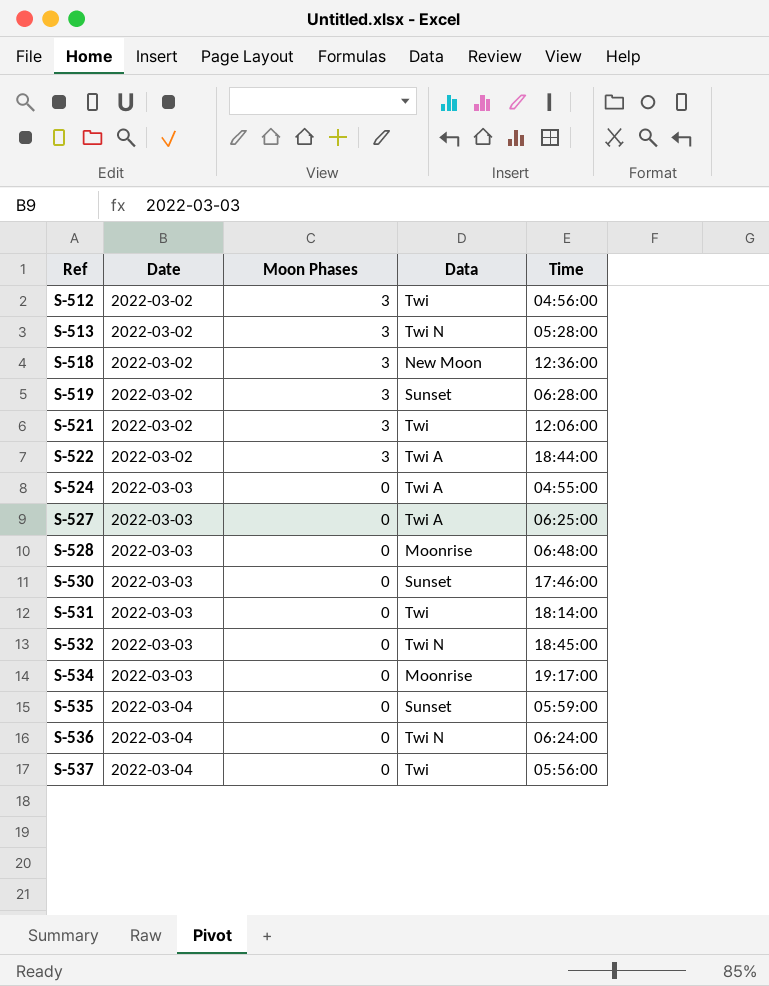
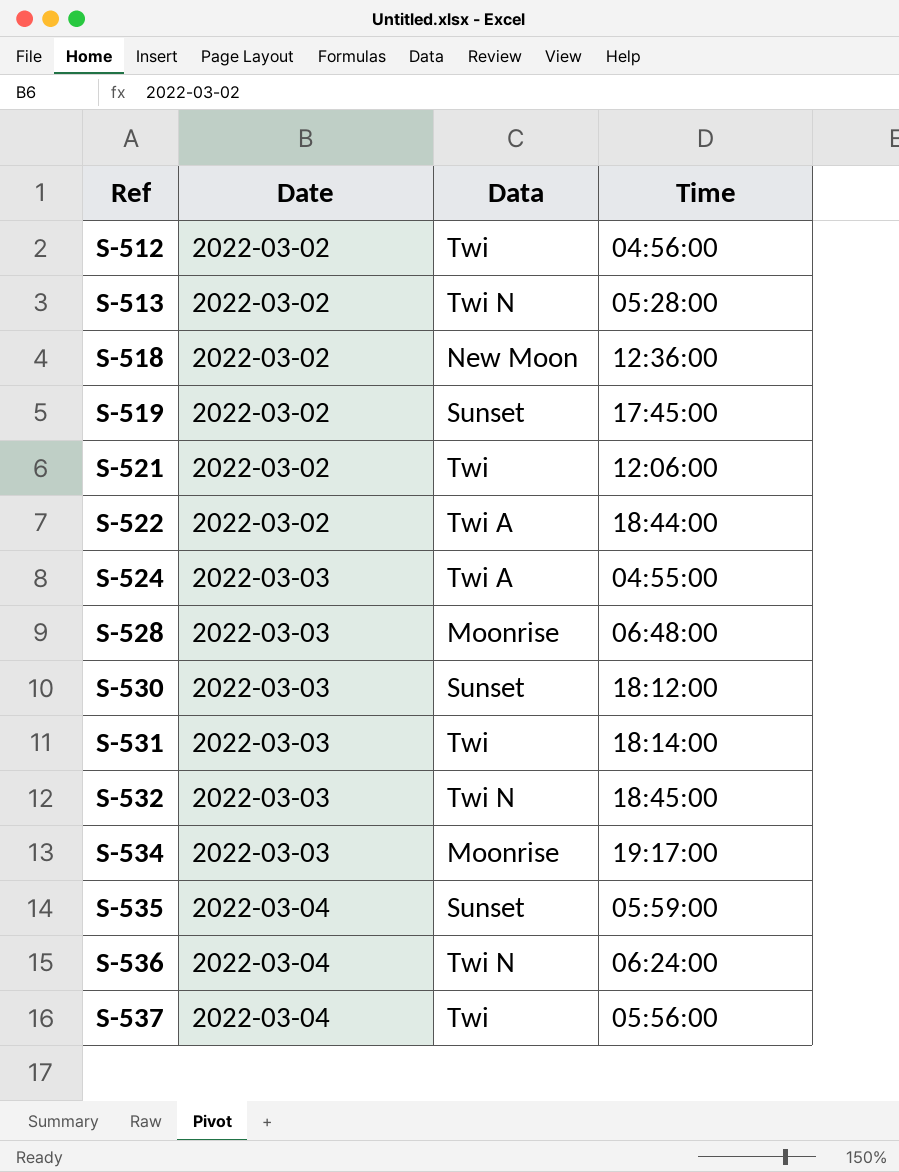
column Moon Phases | position: 3 -> none
row S-527: 2022-03-03 | 0 | Twi A | 06:25:00 -> none
S-519 | Time: 06:28:00 -> 17:45:00
S-530 | Time: 17:46:00 -> 18:12:00

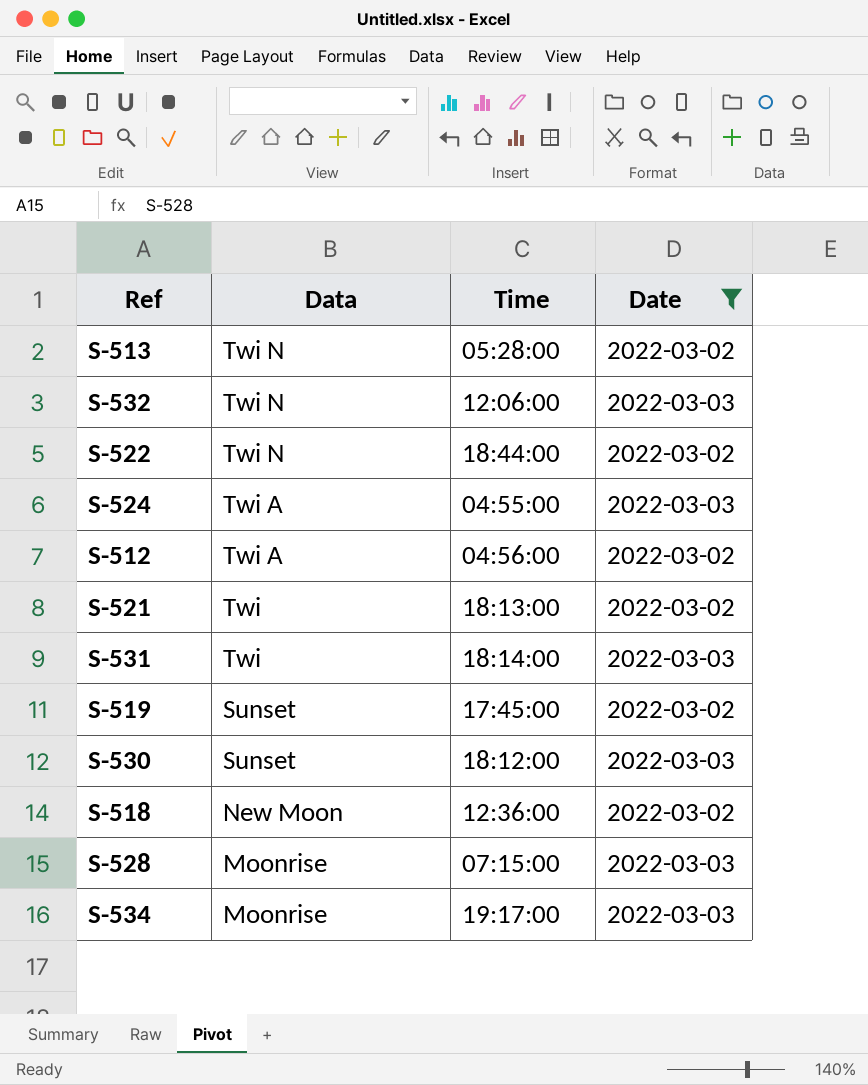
filter: none -> Date != 2022-03-04
row order: Ref ascending -> Data descending
column Date | position: 2 -> 4
S-532 | Time: 18:45:00 -> 12:06:00
S-522 | Data: Twi A -> Twi N
S-512 | Data: Twi -> Twi A
S-521 | Time: 12:06:00 -> 18:13:00
S-528 | Time: 06:48:00 -> 07:15:00

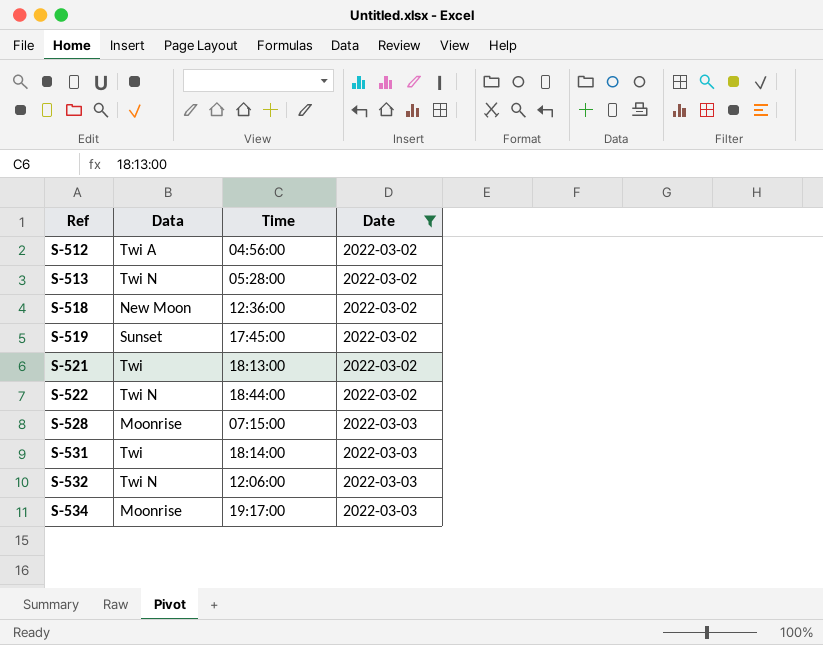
row order: Data descending -> Ref ascending
row S-524: Twi A | 04:55:00 | 2022-03-03 -> none
row S-530: Sunset | 18:12:00 | 2022-03-03 -> none

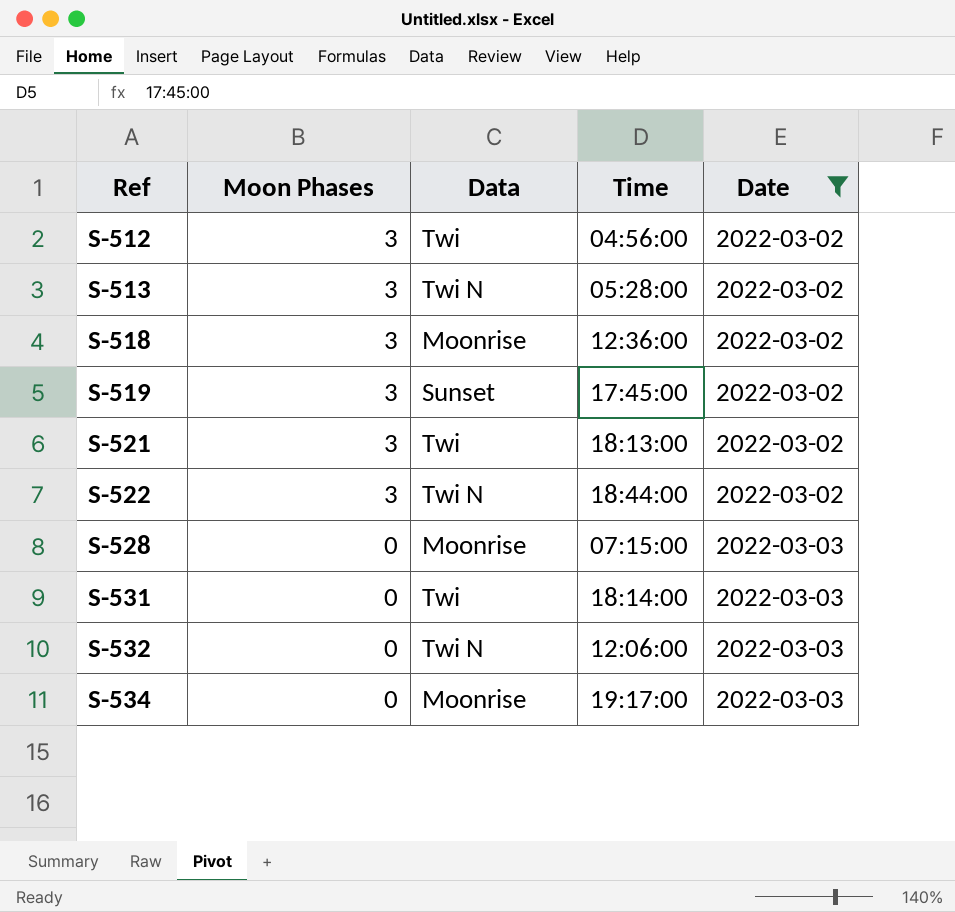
column Moon Phases | position: none -> 2
S-512 | Data: Twi A -> Twi
S-518 | Data: New Moon -> Moonrise

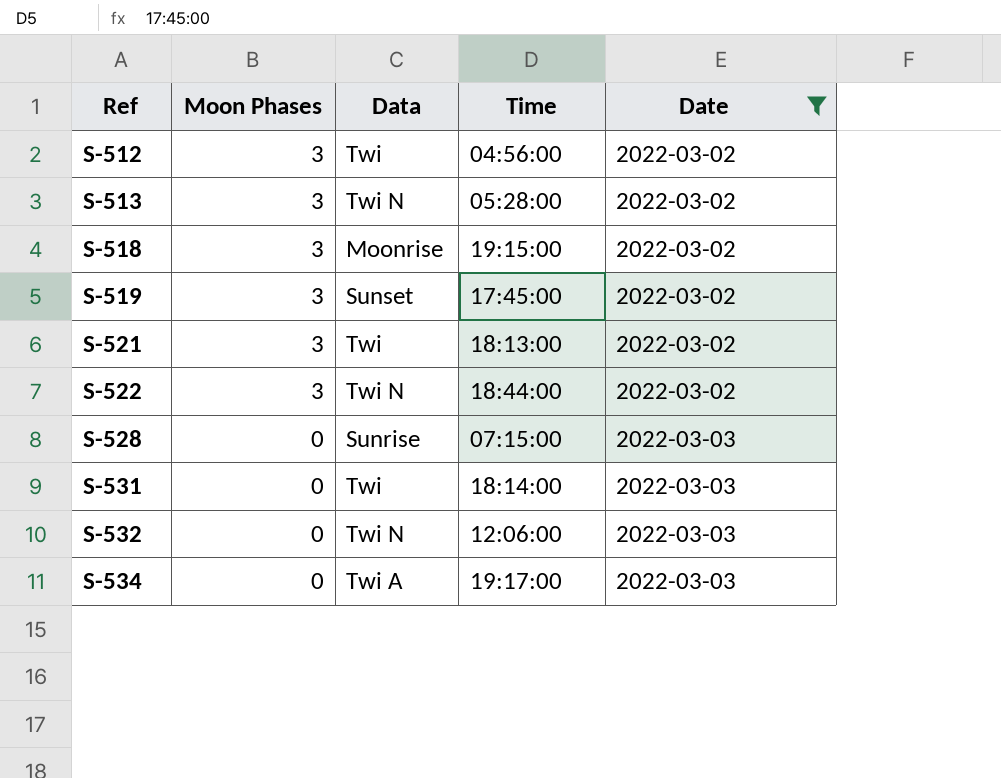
S-518 | Time: 12:36:00 -> 19:15:00
S-528 | Data: Moonrise -> Sunrise
S-534 | Data: Moonrise -> Twi A

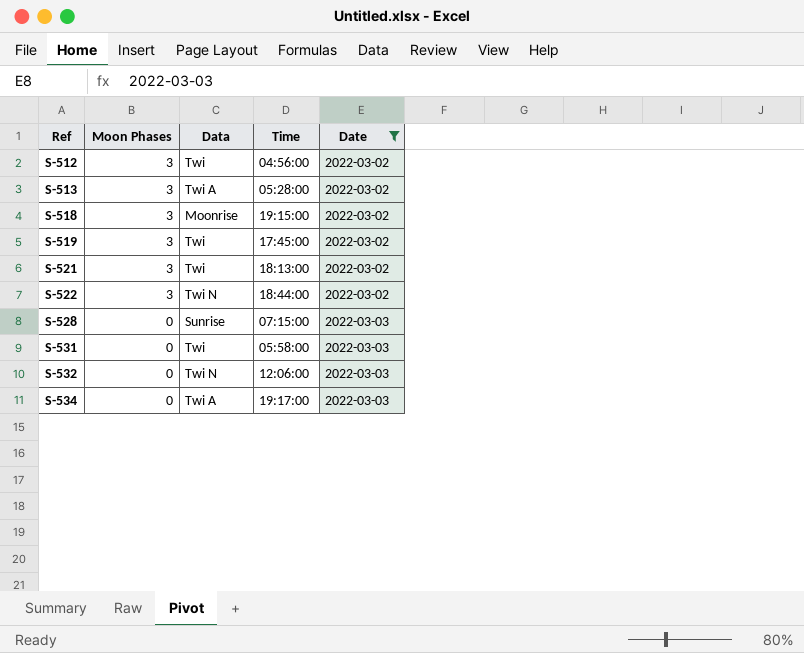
S-513 | Data: Twi N -> Twi A
S-519 | Data: Sunset -> Twi
S-531 | Time: 18:14:00 -> 05:58:00

